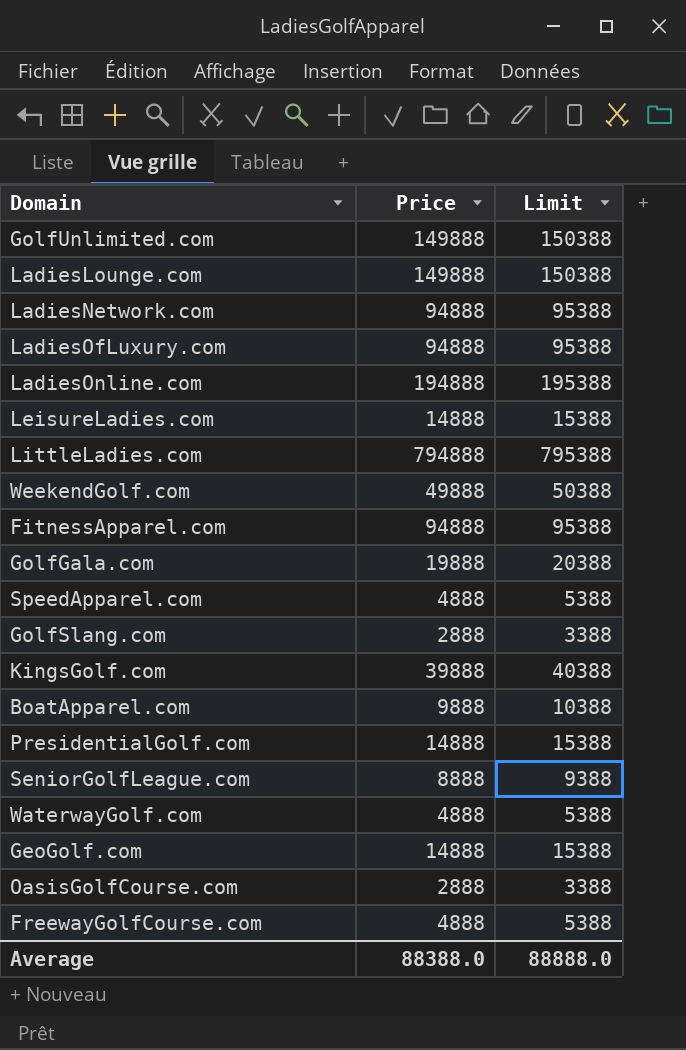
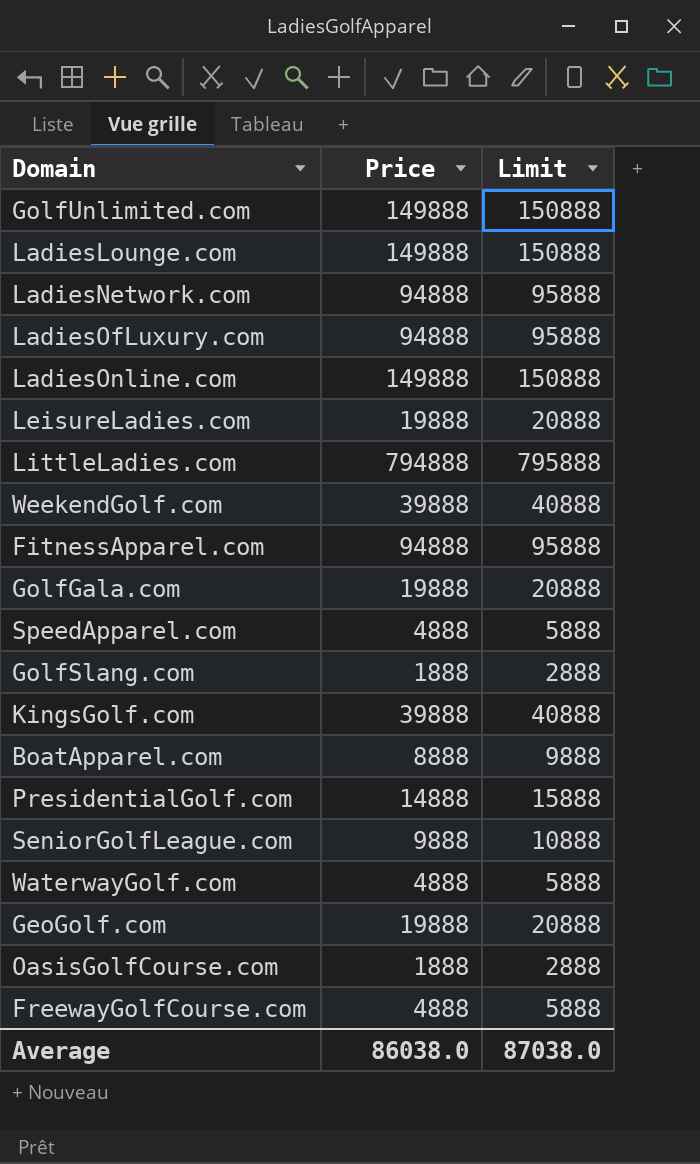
column Limit | formula: [Price] + 500 -> [Price] + 1000
LadiesOnline.com | Price: 194888 -> 149888
LeisureLadies.com | Price: 14888 -> 19888
WeekendGolf.com | Price: 49888 -> 39888
GolfSlang.com | Price: 2888 -> 1888
BoatApparel.com | Price: 9888 -> 8888
SeniorGolfLeague.com | Price: 8888 -> 9888
GeoGolf.com | Price: 14888 -> 19888
OasisGolfCourse.com | Price: 2888 -> 1888
Average | Price: 88388.0 -> 86038.0
Average | Limit: 88888.0 -> 87038.0

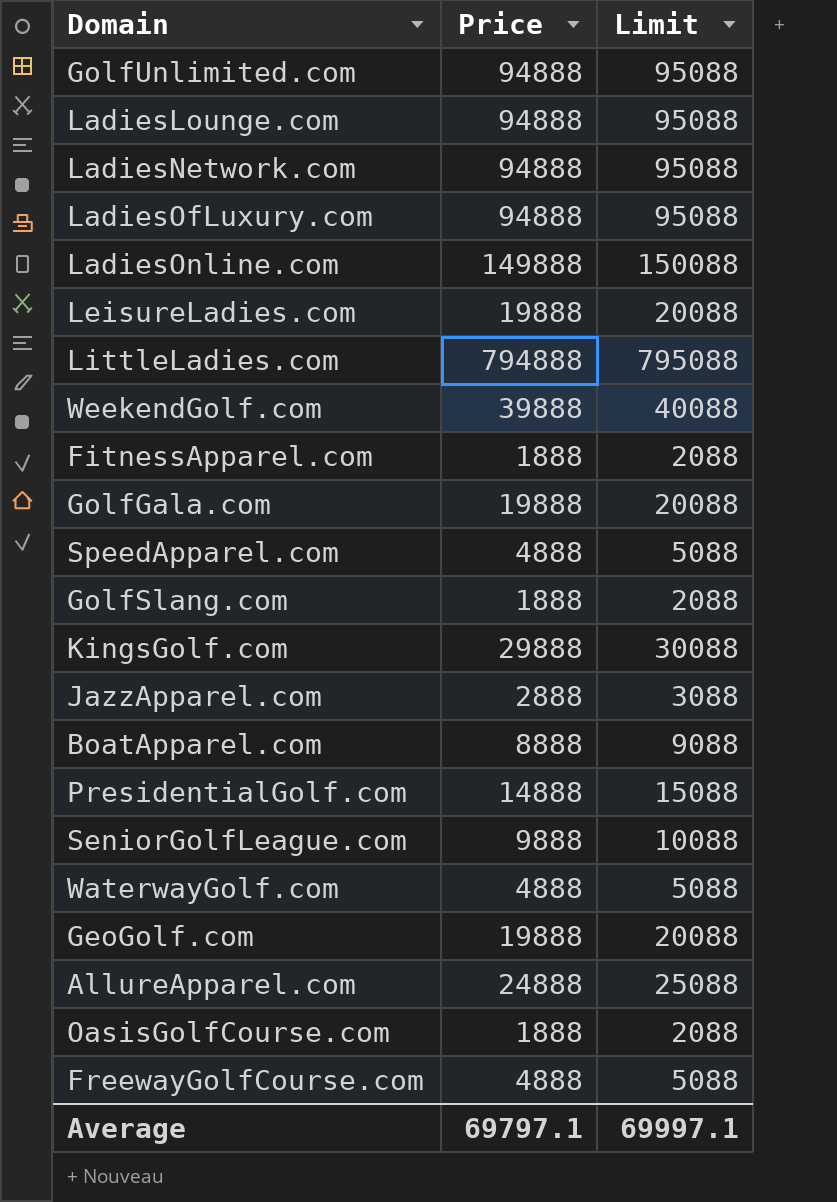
column Limit | formula: [Price] + 1000 -> [Price] + 200
GolfUnlimited.com | Price: 149888 -> 94888
LadiesLounge.com | Price: 149888 -> 94888
FitnessApparel.com | Price: 94888 -> 1888
KingsGolf.com | Price: 39888 -> 29888
row JazzApparel.com: none -> 2888 | 3088
row AllureApparel.com: none -> 24888 | 25088
Average | Price: 86038.0 -> 69797.1
Average | Limit: 87038.0 -> 69997.1

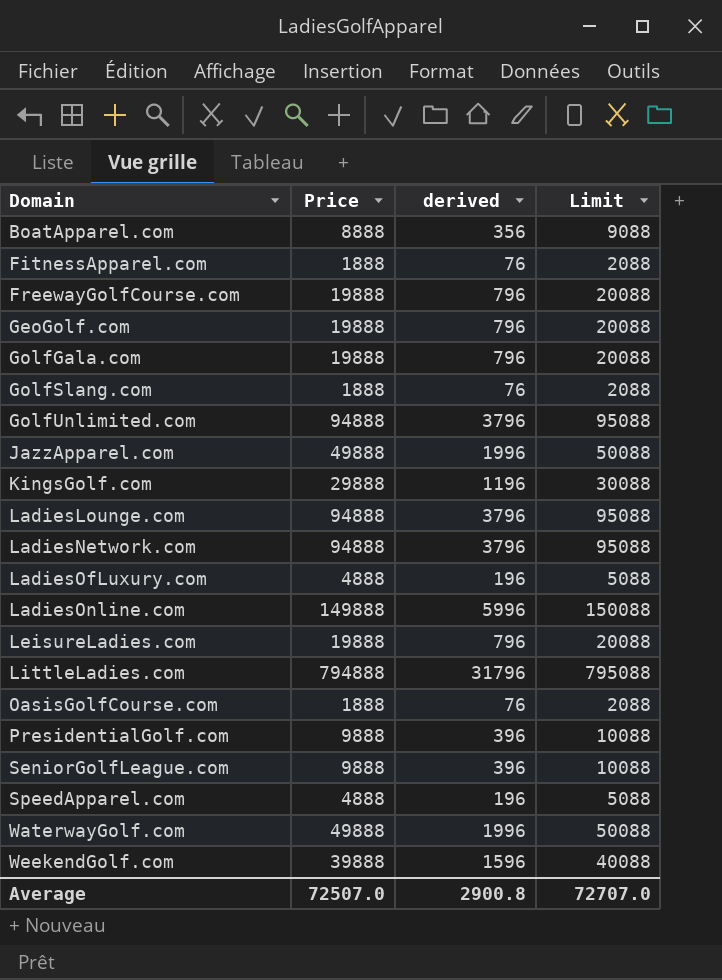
row order: none -> Domain ascending
column derived | formula: none -> [Price] * 0.04
row AllureApparel.com: 24888 | 25088 -> none
FreewayGolfCourse.com | Price: 4888 -> 19888
FreewayGolfCourse.com | Limit: 5088 -> 20088
JazzApparel.com | Price: 2888 -> 49888
JazzApparel.com | Limit: 3088 -> 50088
LadiesOfLuxury.com | Price: 94888 -> 4888
LadiesOfLuxury.com | Limit: 95088 -> 5088
PresidentialGolf.com | Price: 14888 -> 9888
PresidentialGolf.com | Limit: 15088 -> 10088
WaterwayGolf.com | Price: 4888 -> 49888
WaterwayGolf.com | Limit: 5088 -> 50088
Average | Price: 69797.1 -> 72507.0
Average | Limit: 69997.1 -> 72707.0

